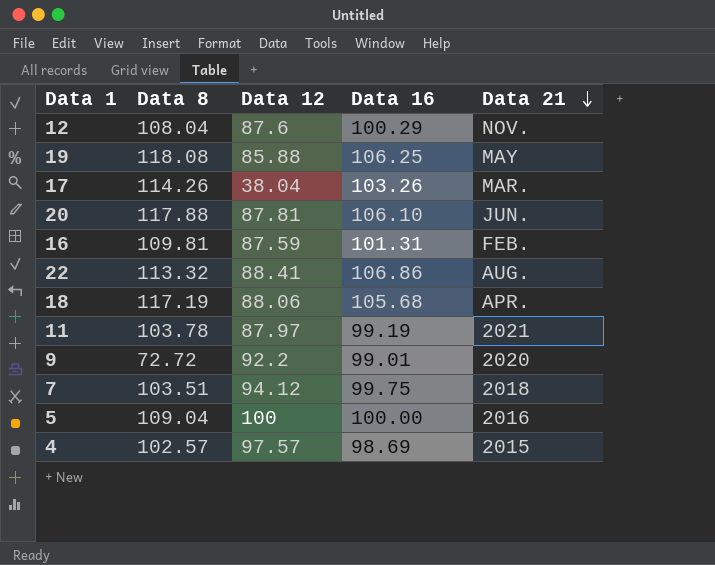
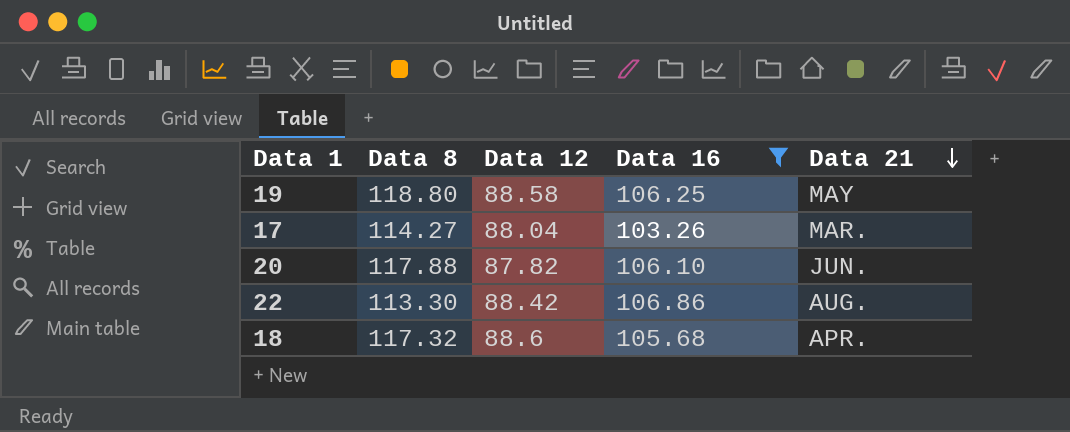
filter: none -> Data 16 >= 103.26
19 | Data 8: 118.08 -> 118.80
19 | Data 12: 85.88 -> 88.58
17 | Data 8: 114.26 -> 114.27
17 | Data 12: 38.04 -> 88.04
20 | Data 12: 87.81 -> 87.82
22 | Data 8: 113.32 -> 113.30
22 | Data 12: 88.41 -> 88.42
18 | Data 8: 117.19 -> 117.32
18 | Data 12: 88.06 -> 88.6

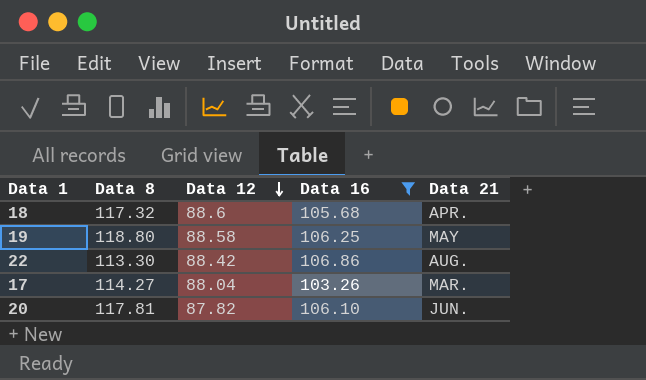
row order: Data 21 descending -> Data 12 descending
20 | Data 8: 117.88 -> 117.81

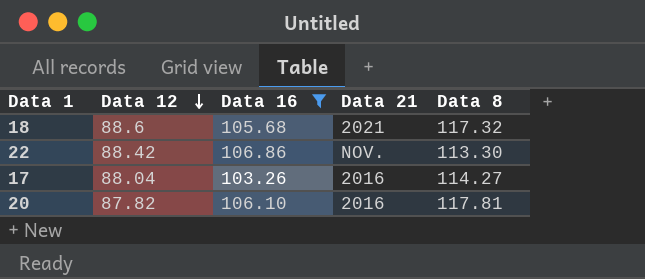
column Data 8 | position: 2 -> 5
row 19: 118.80 | 88.58 | 106.25 | MAY -> none
18 | Data 21: APR. -> 2021
22 | Data 21: AUG. -> NOV.
17 | Data 21: MAR. -> 2016
20 | Data 21: JUN. -> 2016

